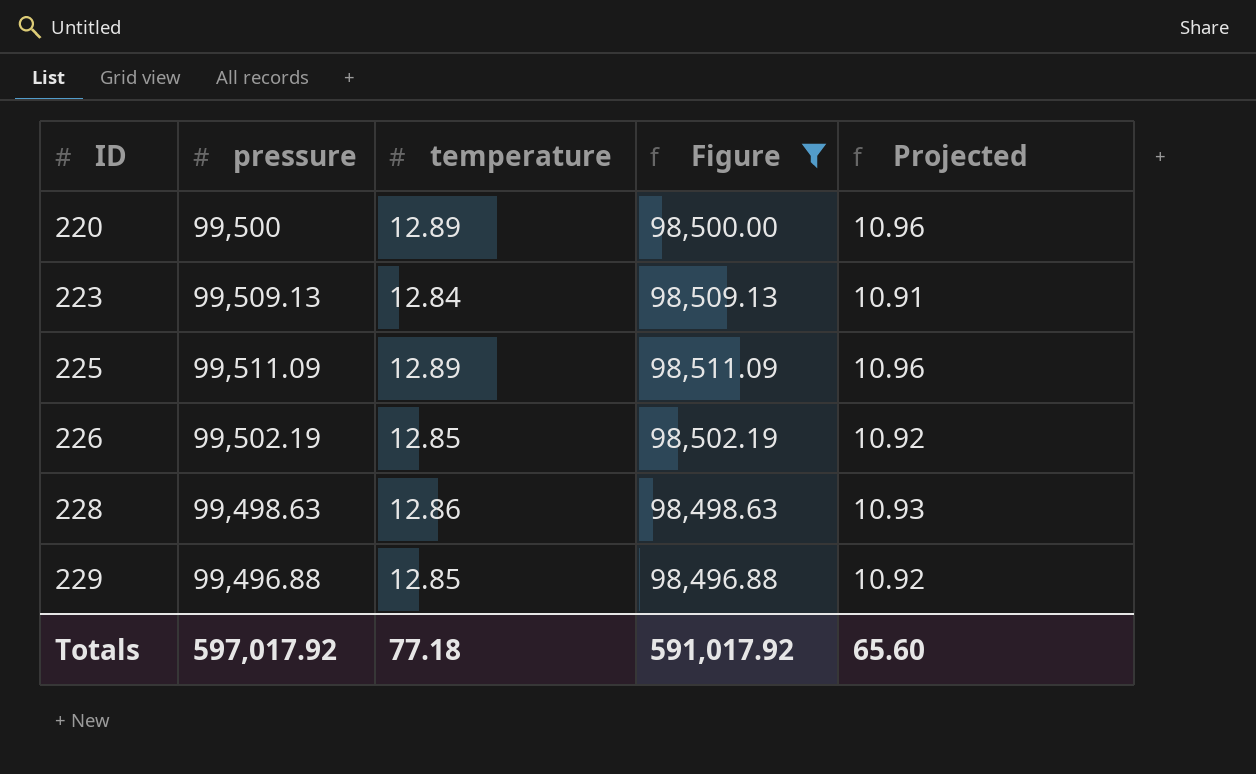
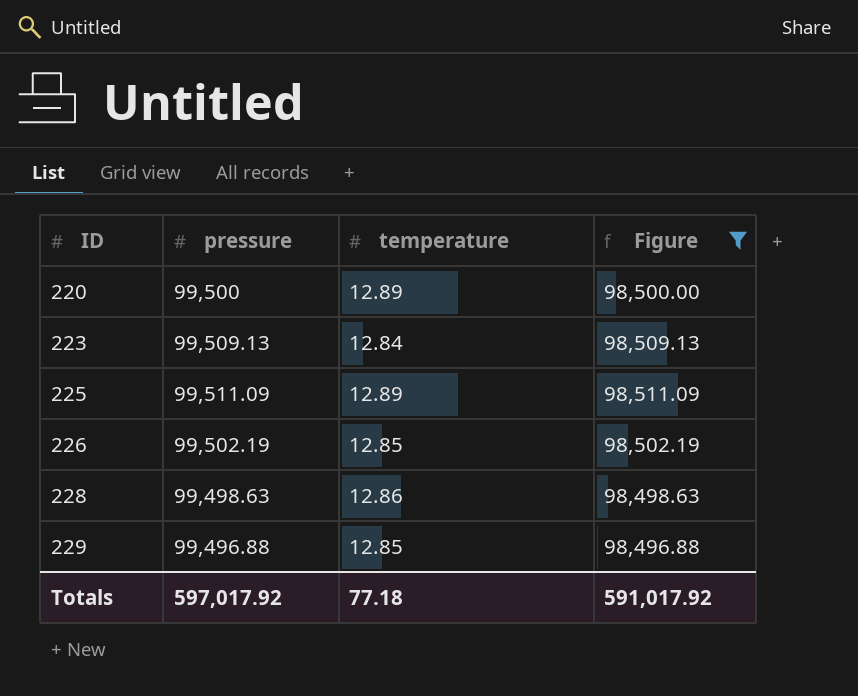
column Projected | formula: [temperature] * 0.85 -> none

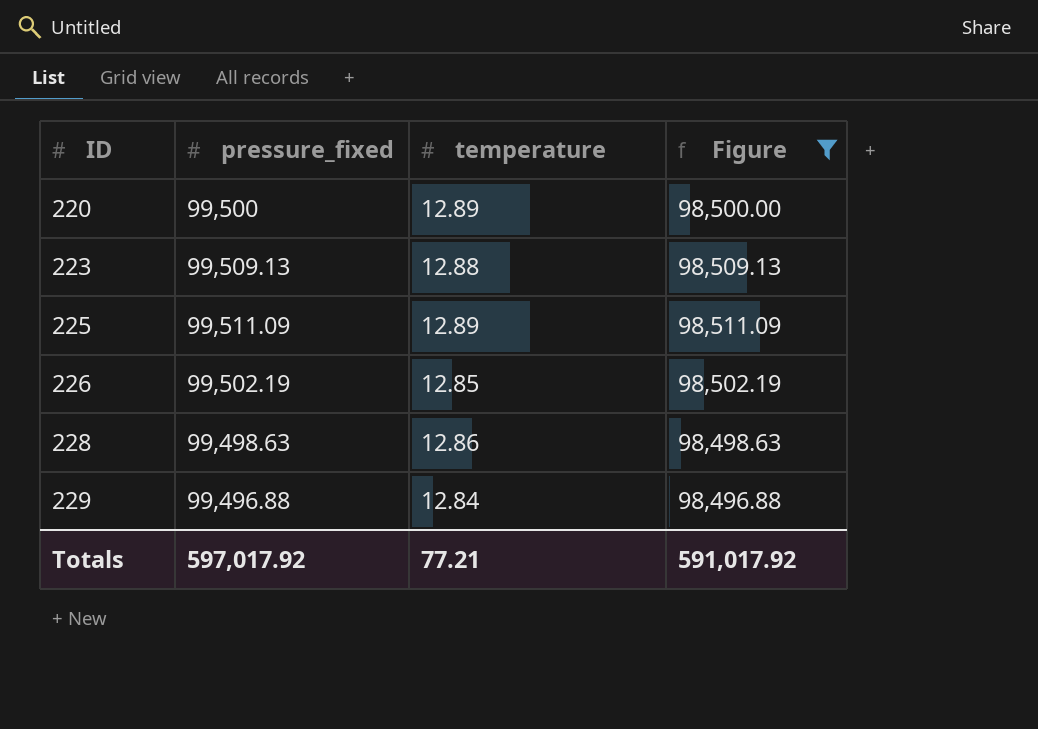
column name: pressure -> pressure_fixed
223 | temperature: 12.84 -> 12.88
229 | temperature: 12.85 -> 12.84
Totals | temperature: 77.18 -> 77.21

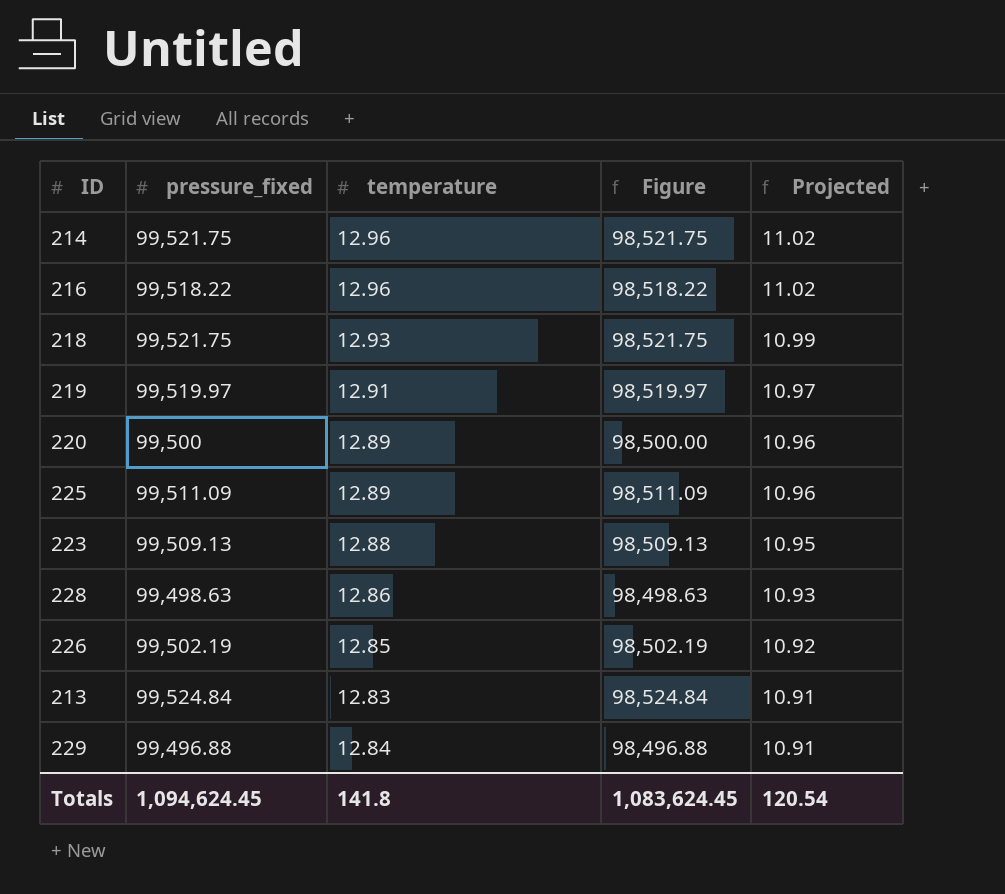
filter: Figure <= 98,511.09 -> none
row order: ID ascending -> Projected descending
column Projected | formula: none -> [temperature] * 0.85
Totals | pressure_fixed: 597,017.92 -> 1,094,624.45
Totals | temperature: 77.21 -> 141.8
Totals | Figure: 591,017.92 -> 1,083,624.45

